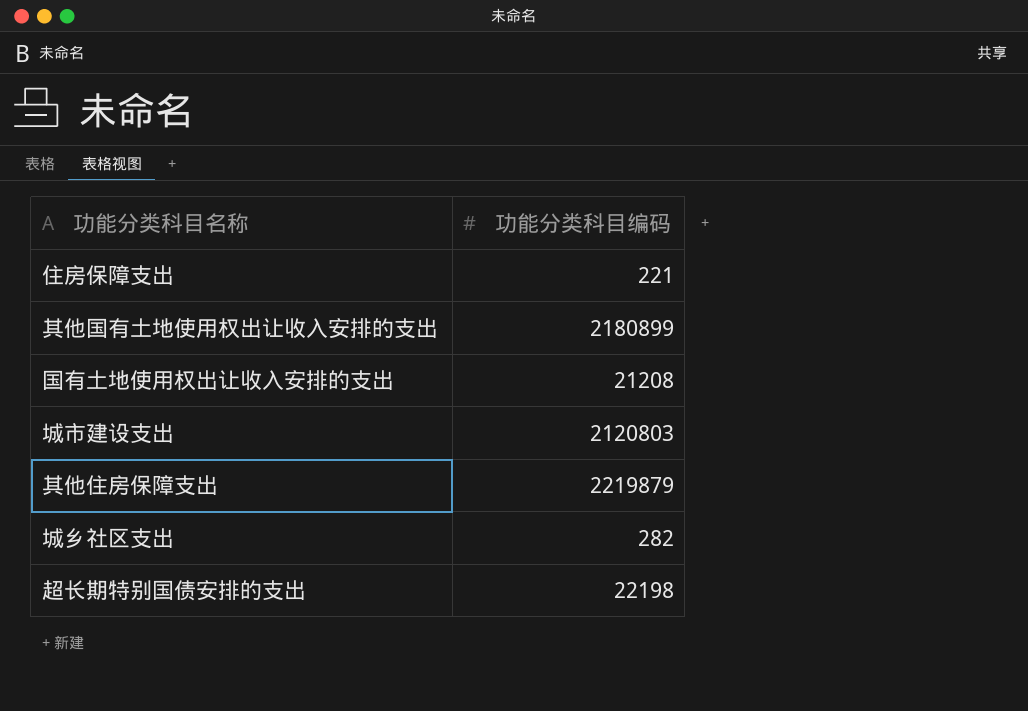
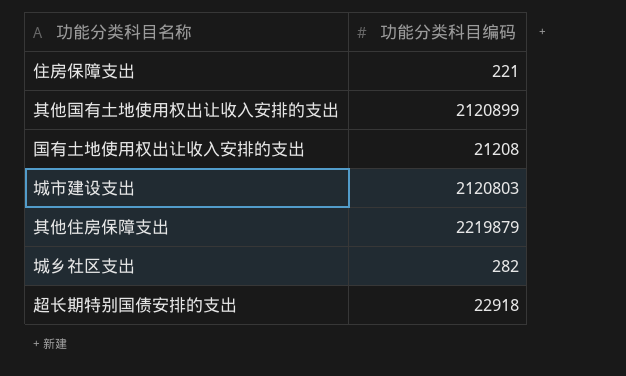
其他国有土地使用权出让收入安排的支出 | 功能分类科目编码: 2180899 -> 2120899
超长期特别国债安排的支出 | 功能分类科目编码: 22198 -> 22918

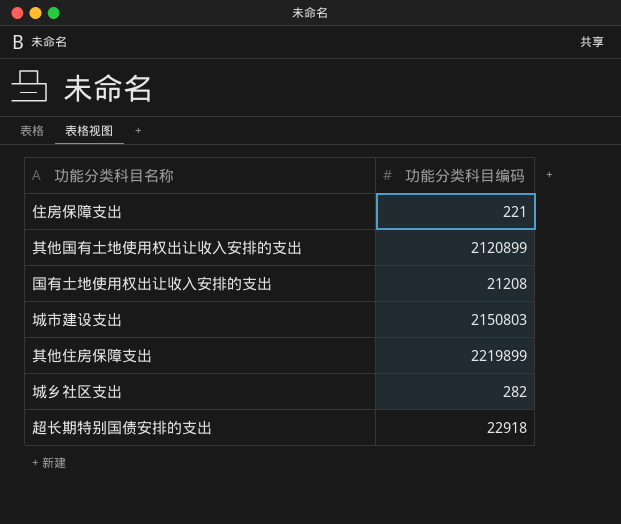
城市建设支出 | 功能分类科目编码: 2120803 -> 2150803
其他住房保障支出 | 功能分类科目编码: 2219879 -> 2219899

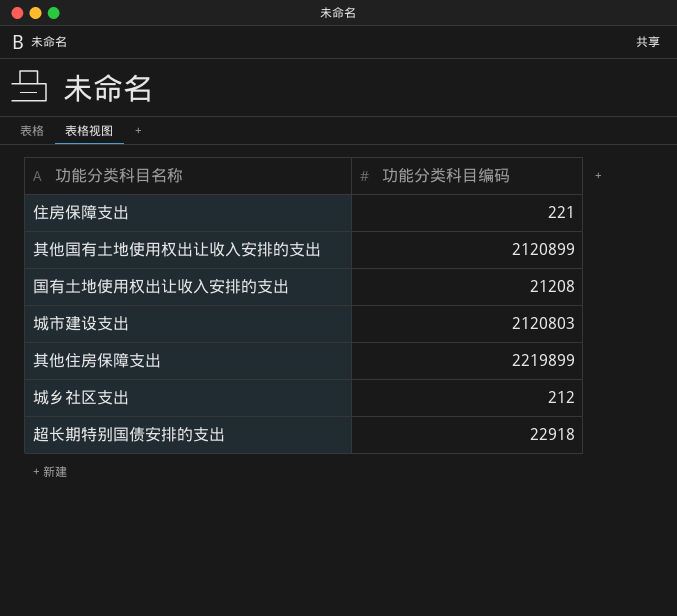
城市建设支出 | 功能分类科目编码: 2150803 -> 2120803
城乡社区支出 | 功能分类科目编码: 282 -> 212

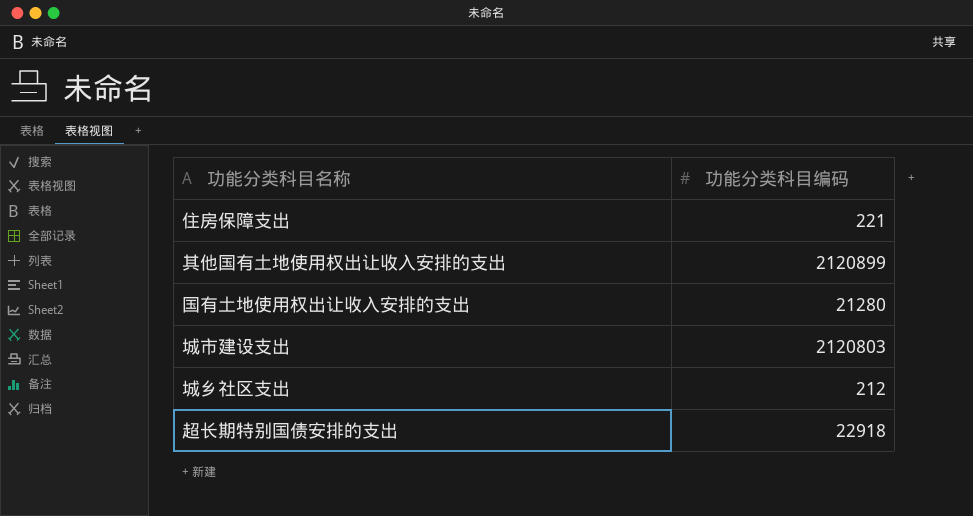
row 其他住房保障支出: 2219899 -> none
国有土地使用权出让收入安排的支出 | 功能分类科目编码: 21208 -> 21280

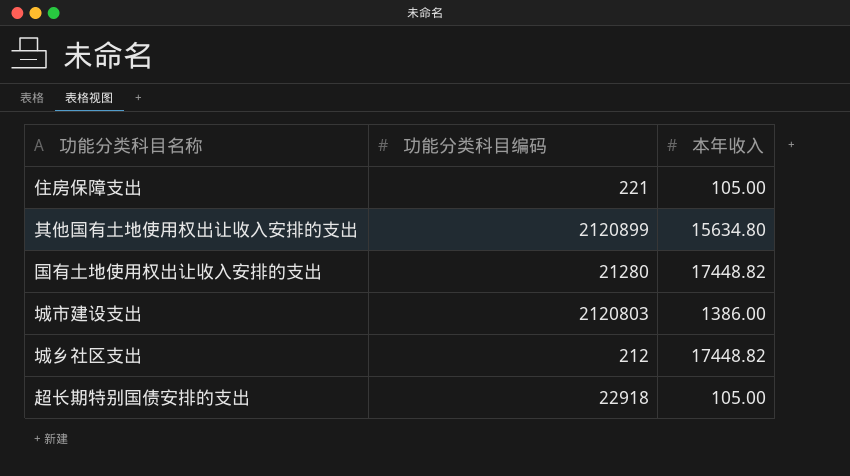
column 本年收入 | position: none -> 3

